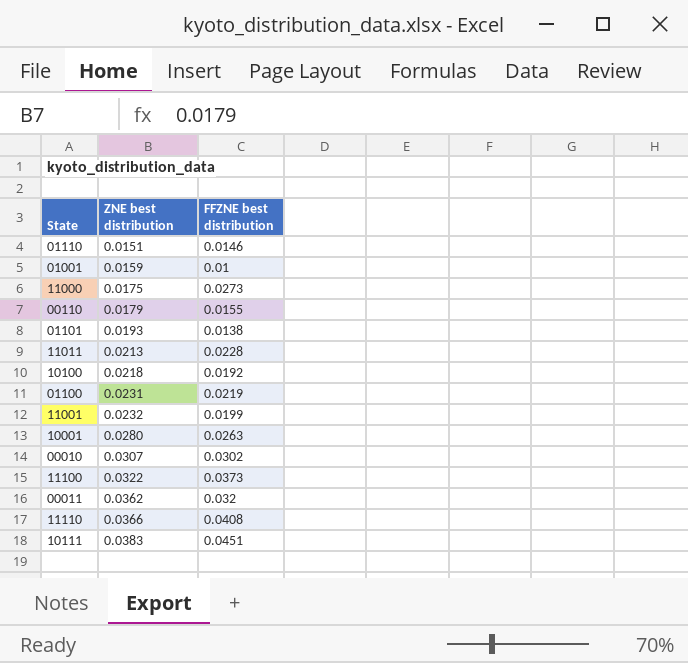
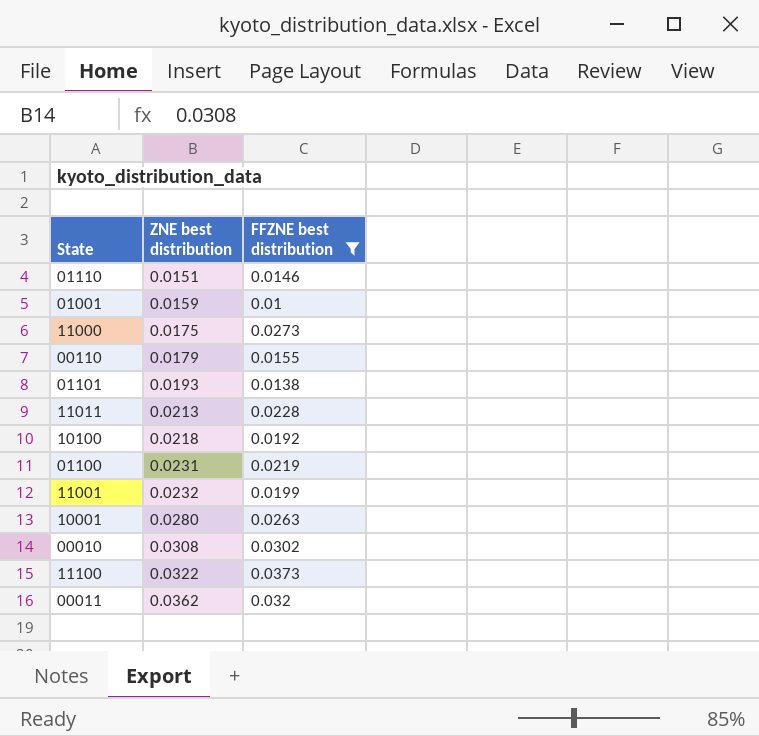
filter: none -> FFZNE best distribution <= 0.0373
00010 | ZNE best distribution: 0.0307 -> 0.0308

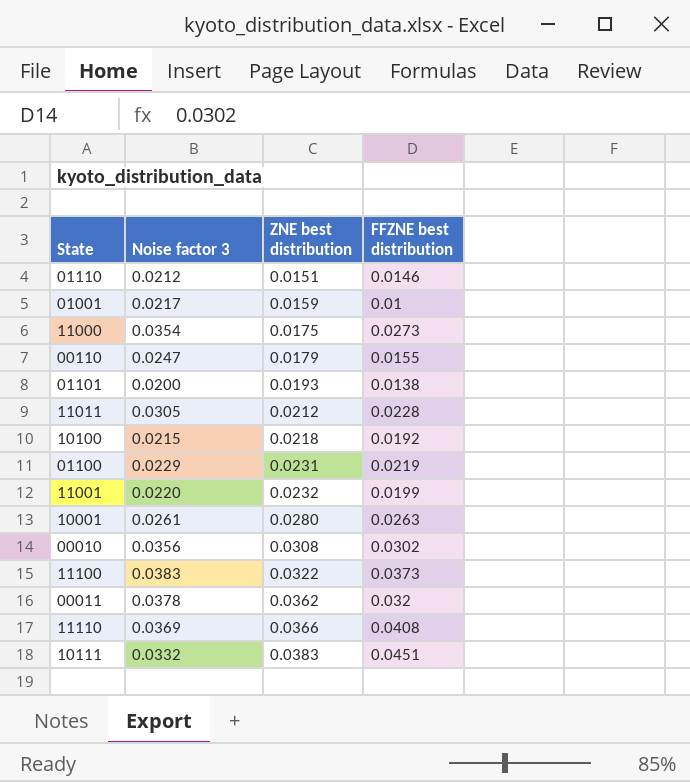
filter: FFZNE best distribution <= 0.0373 -> none
column Noise factor 3 | position: none -> 2
11011 | ZNE best distribution: 0.0213 -> 0.0212

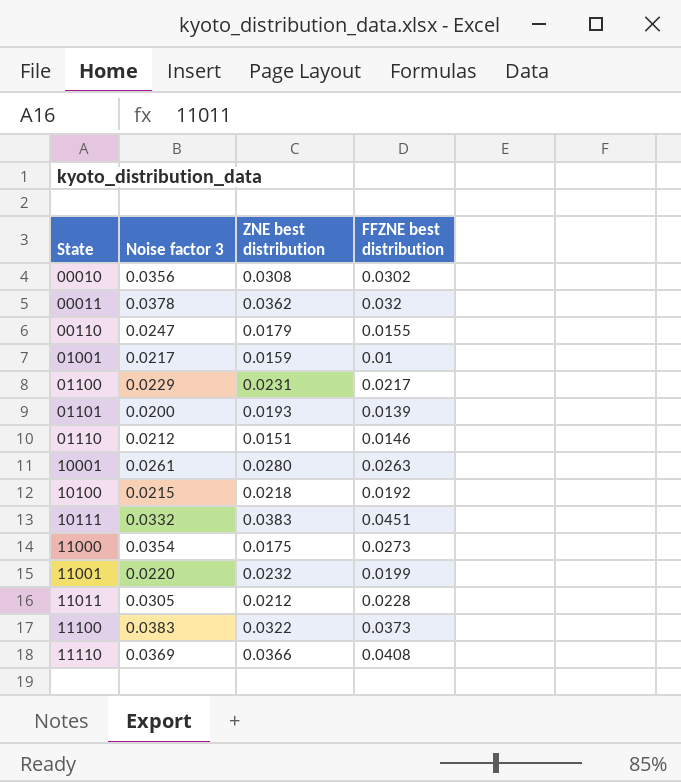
row order: ZNE best distribution ascending -> State ascending
01100 | FFZNE best distribution: 0.0219 -> 0.0217
01101 | FFZNE best distribution: 0.0138 -> 0.0139

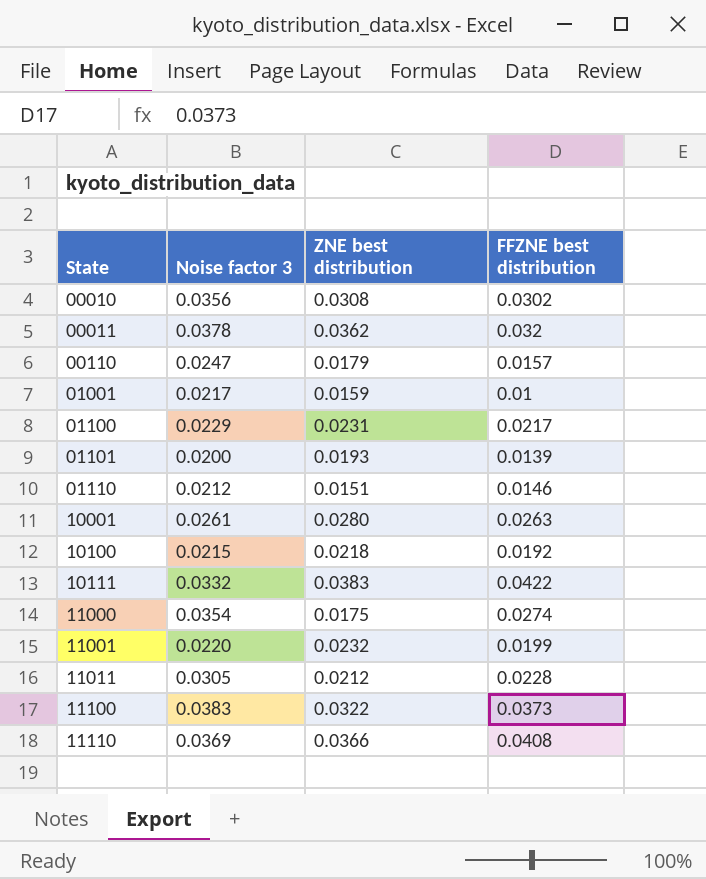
00110 | FFZNE best distribution: 0.0155 -> 0.0157
10111 | FFZNE best distribution: 0.0451 -> 0.0422
11000 | FFZNE best distribution: 0.0273 -> 0.0274

